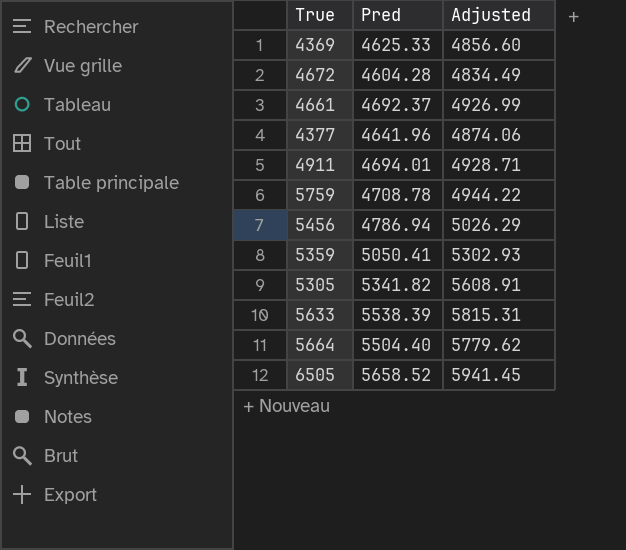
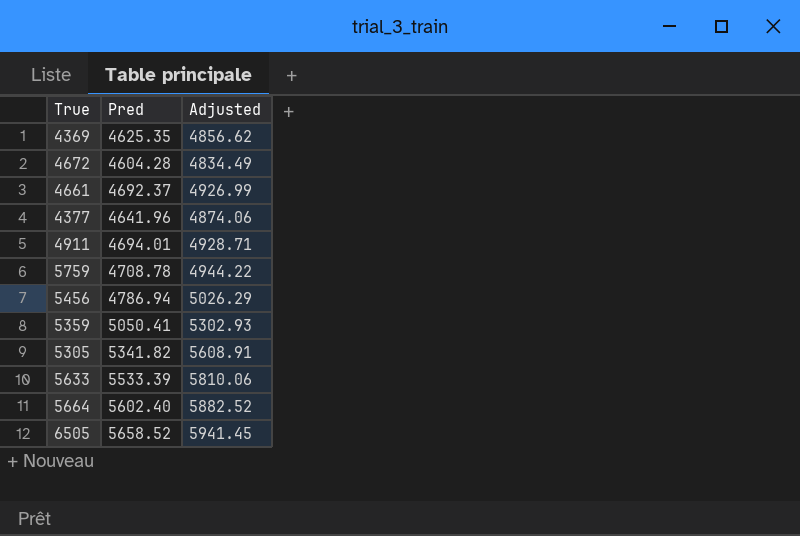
4369 | Pred: 4625.33 -> 4625.35
4369 | Adjusted: 4856.60 -> 4856.62
5633 | Pred: 5538.39 -> 5533.39
5633 | Adjusted: 5815.31 -> 5810.06
5664 | Pred: 5504.40 -> 5602.40
5664 | Adjusted: 5779.62 -> 5882.52

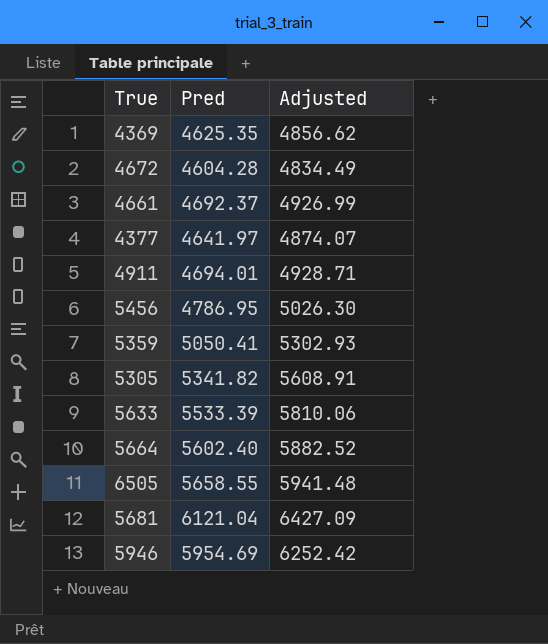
row 5759: 4708.78 | 4944.22 -> none
4377 | Pred: 4641.96 -> 4641.97
4377 | Adjusted: 4874.06 -> 4874.07
5456 | Pred: 4786.94 -> 4786.95
5456 | Adjusted: 5026.29 -> 5026.30
6505 | Pred: 5658.52 -> 5658.55
6505 | Adjusted: 5941.45 -> 5941.48
row 5681: none -> 6121.04 | 6427.09
row 5946: none -> 5954.69 | 6252.42

